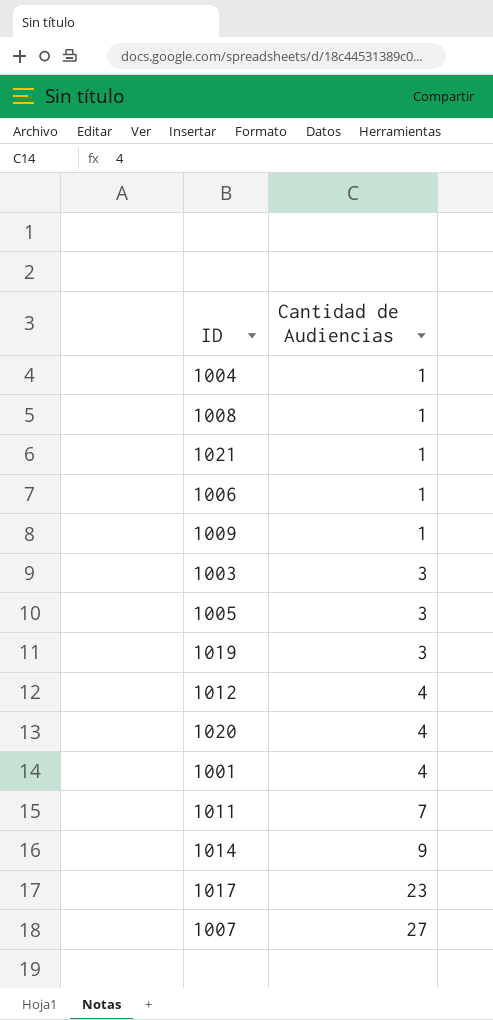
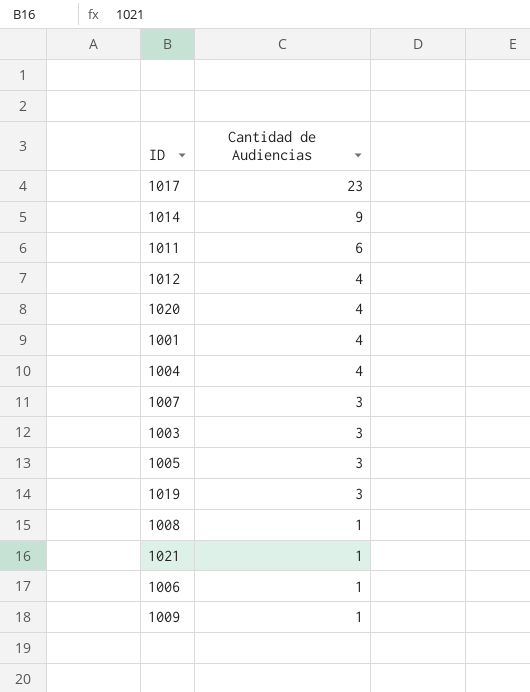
row order: Cantidad de Audiencias ascending -> Cantidad de Audiencias descending
1011 | Cantidad de Audiencias: 7 -> 6
1004 | Cantidad de Audiencias: 1 -> 4
1007 | Cantidad de Audiencias: 27 -> 3

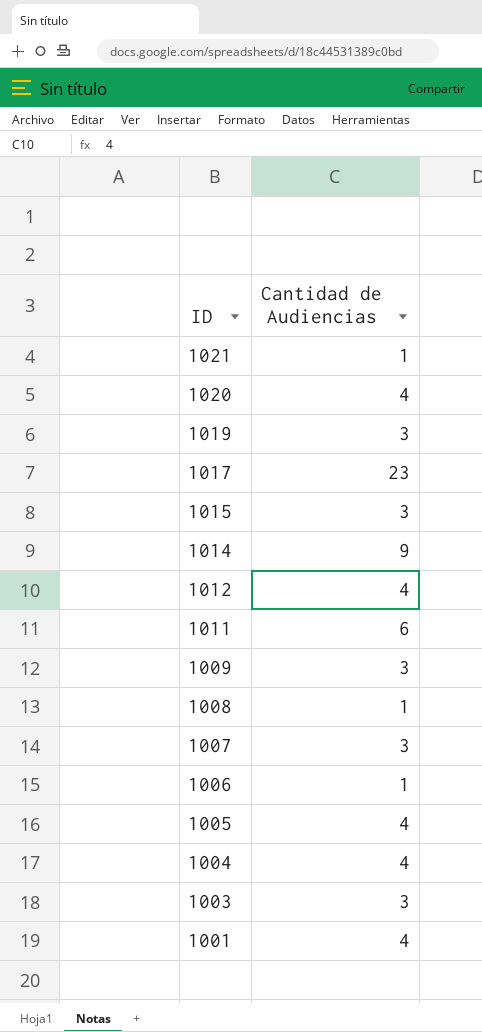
row order: Cantidad de Audiencias descending -> ID descending
row 1015: none -> 3
1009 | Cantidad de Audiencias: 1 -> 3
1005 | Cantidad de Audiencias: 3 -> 4

